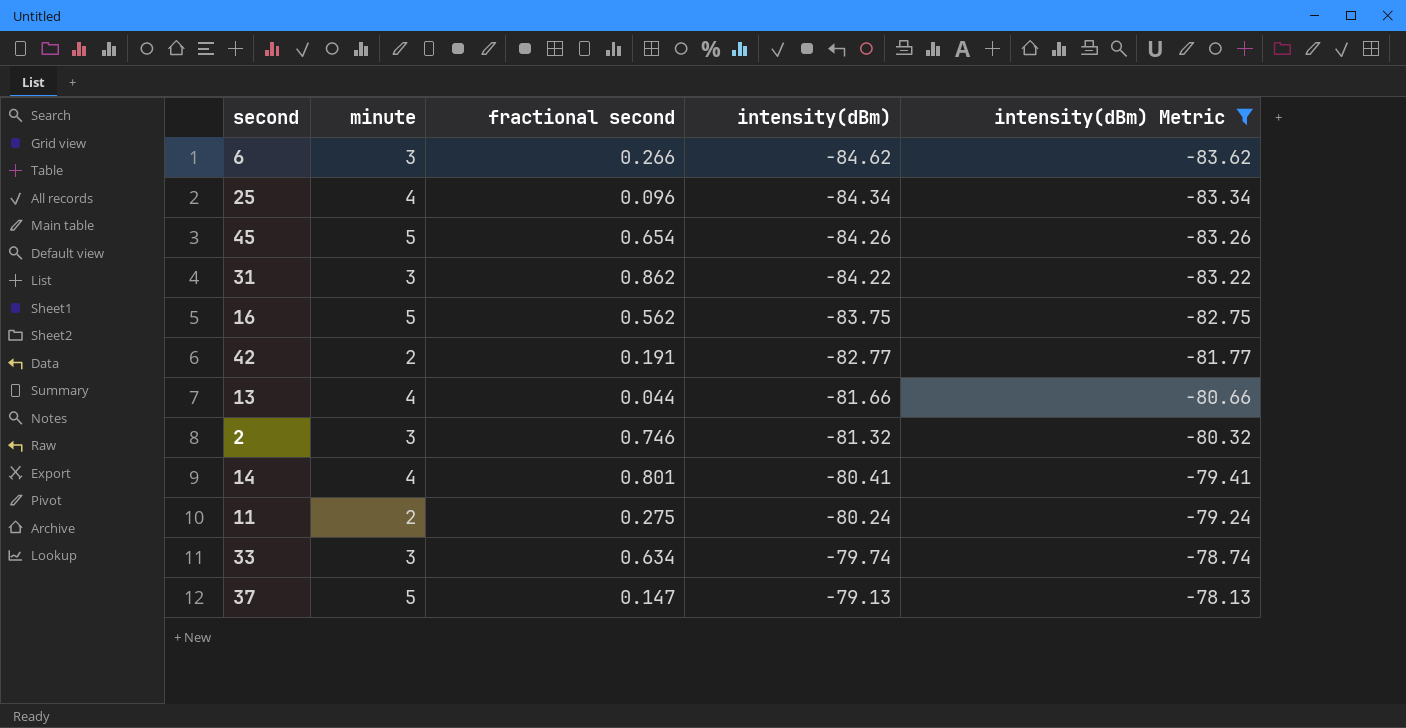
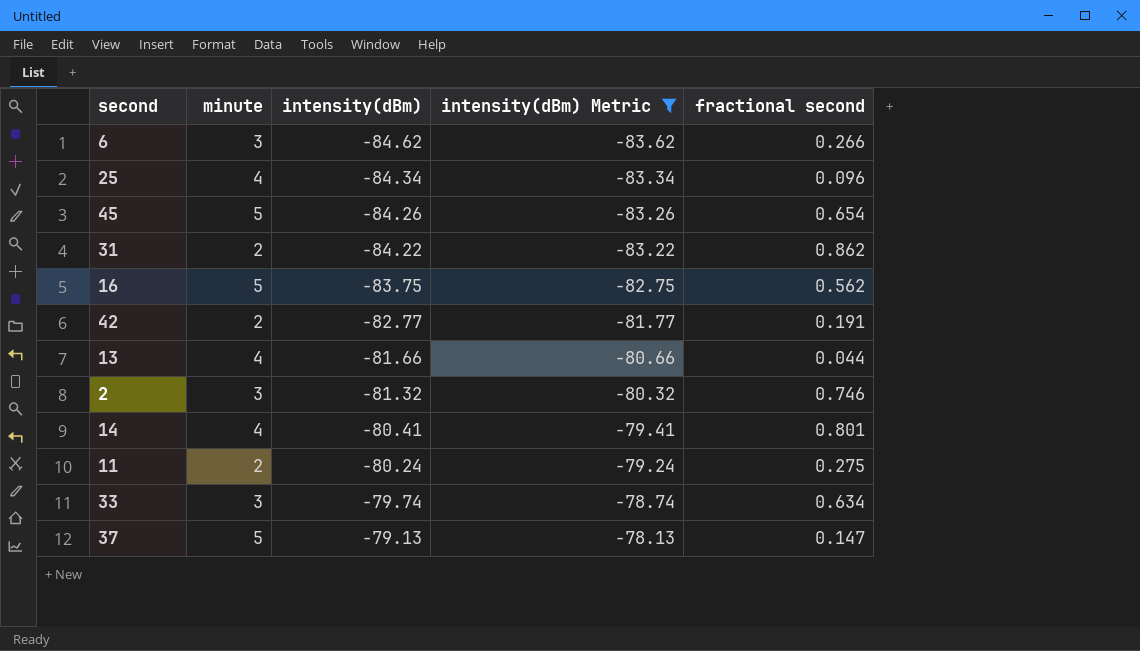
column fractional second | position: 3 -> 5
31 | minute: 3 -> 2

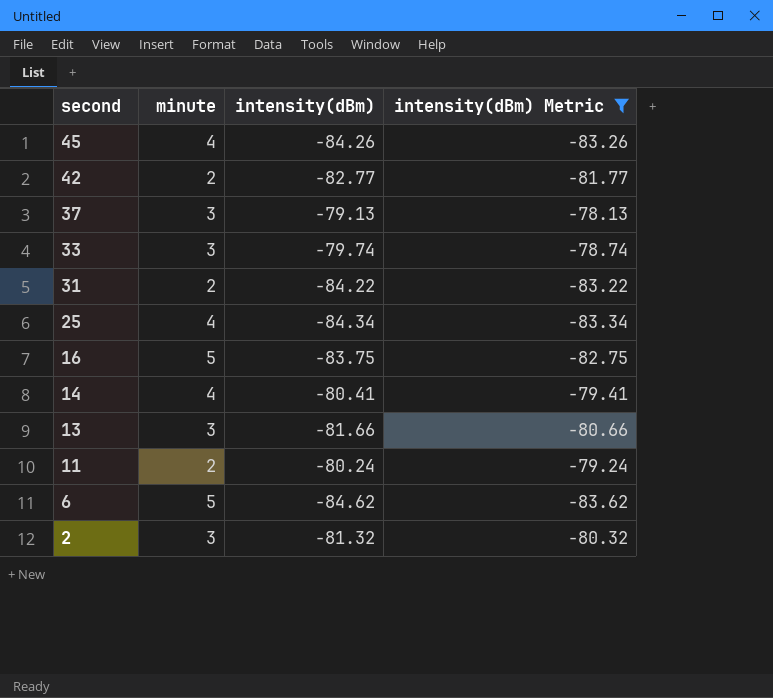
row order: intensity(dBm) ascending -> second descending
column fractional second | position: 5 -> none
45 | minute: 5 -> 4
37 | minute: 5 -> 3
13 | minute: 4 -> 3
6 | minute: 3 -> 5

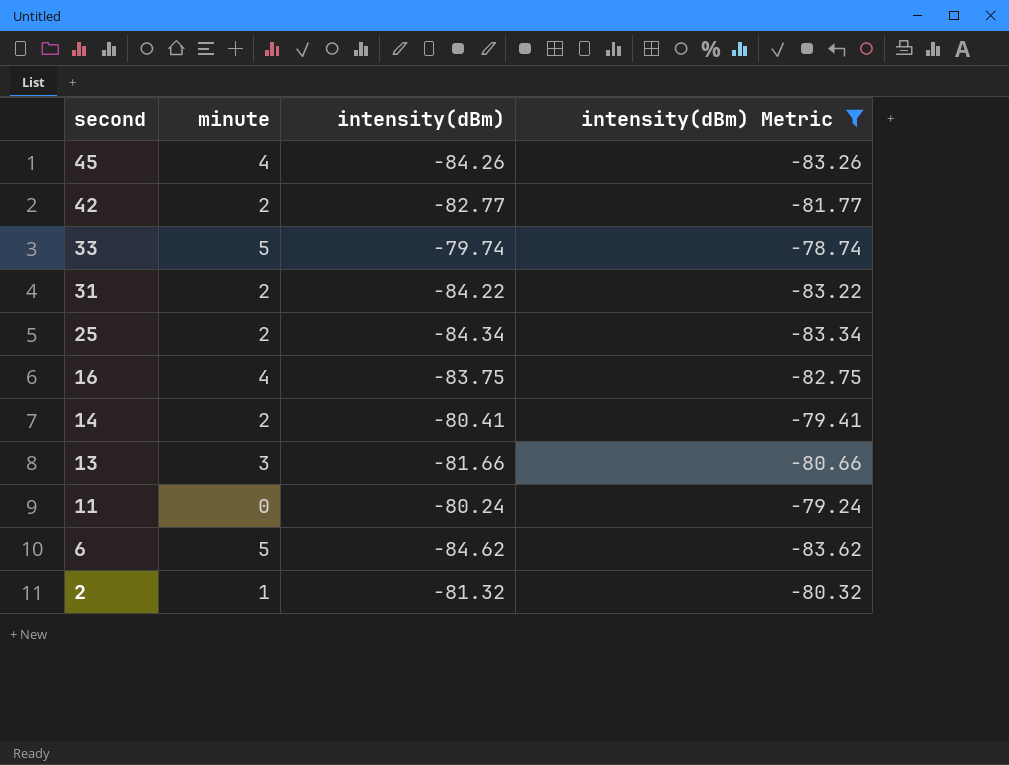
row 37: 3 | -79.13 | -78.13 -> none
33 | minute: 3 -> 5
25 | minute: 4 -> 2
16 | minute: 5 -> 4
14 | minute: 4 -> 2
11 | minute: 2 -> 0
2 | minute: 3 -> 1

